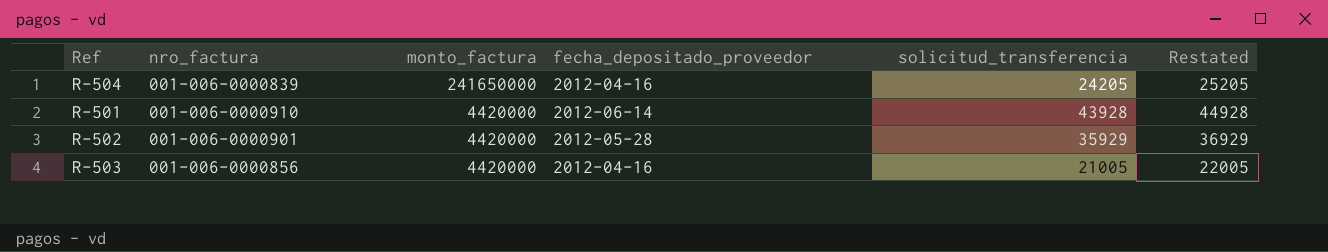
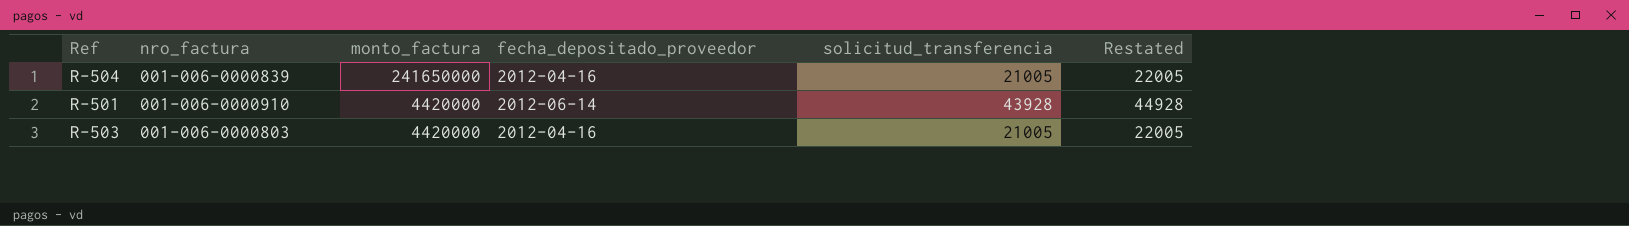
row R-502: 001-006-0000901 | 4420000 | 2012-05-28 | 35929 | 36929 -> none
R-504 | solicitud_transferencia: 24205 -> 21005
R-504 | Restated: 25205 -> 22005
R-503 | nro_factura: 001-006-0000856 -> 001-006-0000803

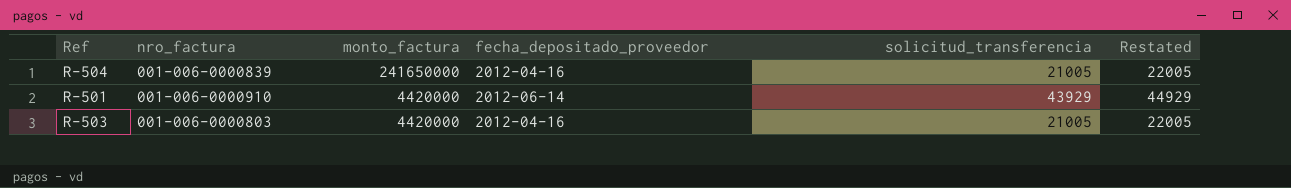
R-501 | solicitud_transferencia: 43928 -> 43929
R-501 | Restated: 44928 -> 44929

